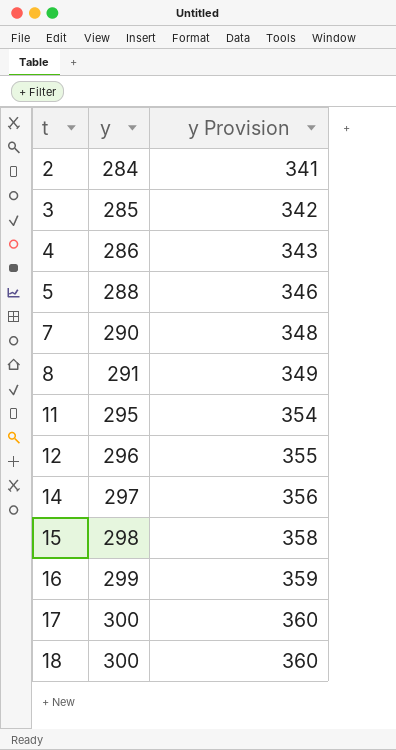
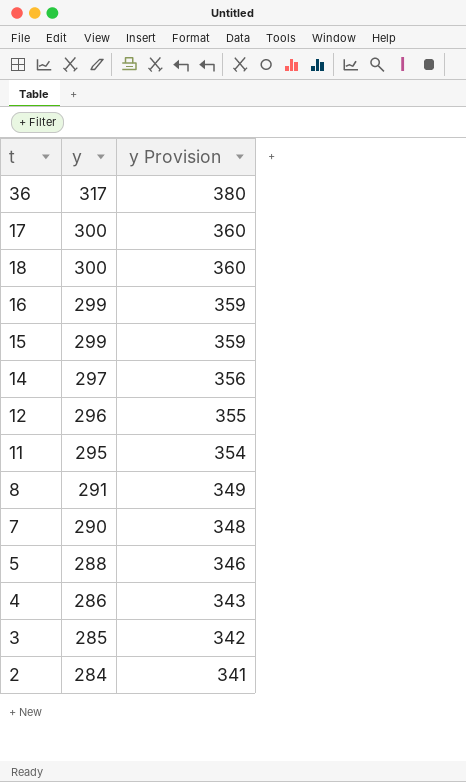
row order: t ascending -> y descending
row 36: none -> 317 | 380
15 | y: 298 -> 299
15 | y Provision: 358 -> 359

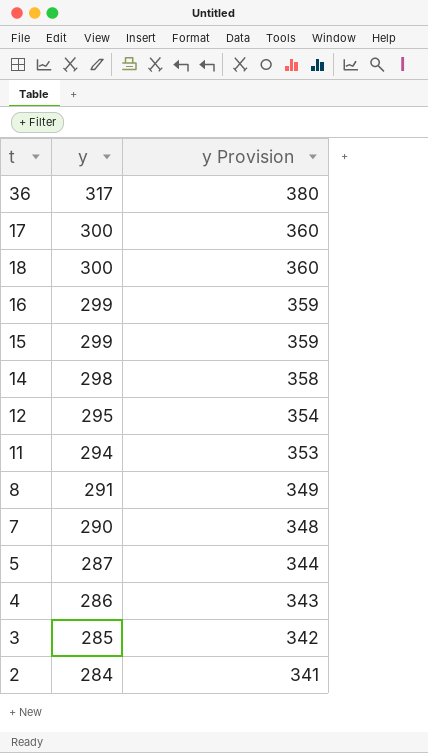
14 | y: 297 -> 298
14 | y Provision: 356 -> 358
12 | y: 296 -> 295
12 | y Provision: 355 -> 354
11 | y: 295 -> 294
11 | y Provision: 354 -> 353
5 | y: 288 -> 287
5 | y Provision: 346 -> 344

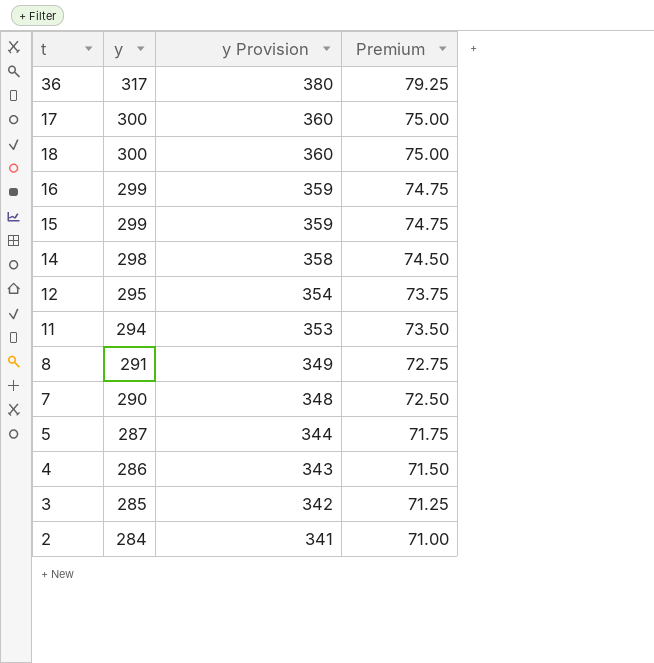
column Premium | formula: none -> [y] * 0.25

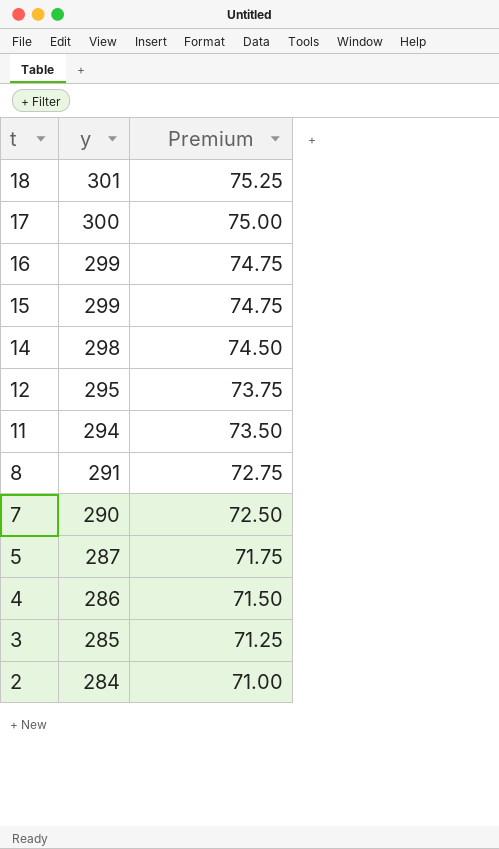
row order: y descending -> t descending
column y Provision | formula: [y] * 1.2 -> none
row 36: 317 | 380 | 79.25 -> none
18 | y: 300 -> 301
18 | Premium: 75.00 -> 75.25

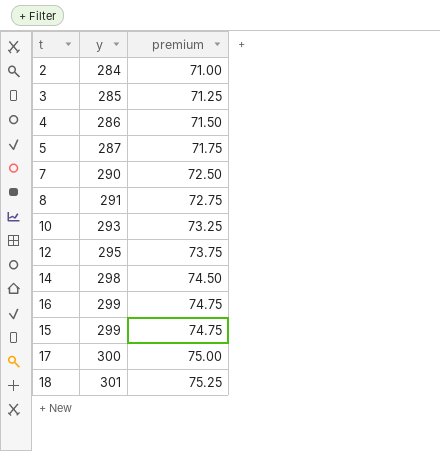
row order: t descending -> y ascending
column name: Premium -> premium
row 11: 294 | 73.50 -> none
row 10: none -> 293 | 73.25

